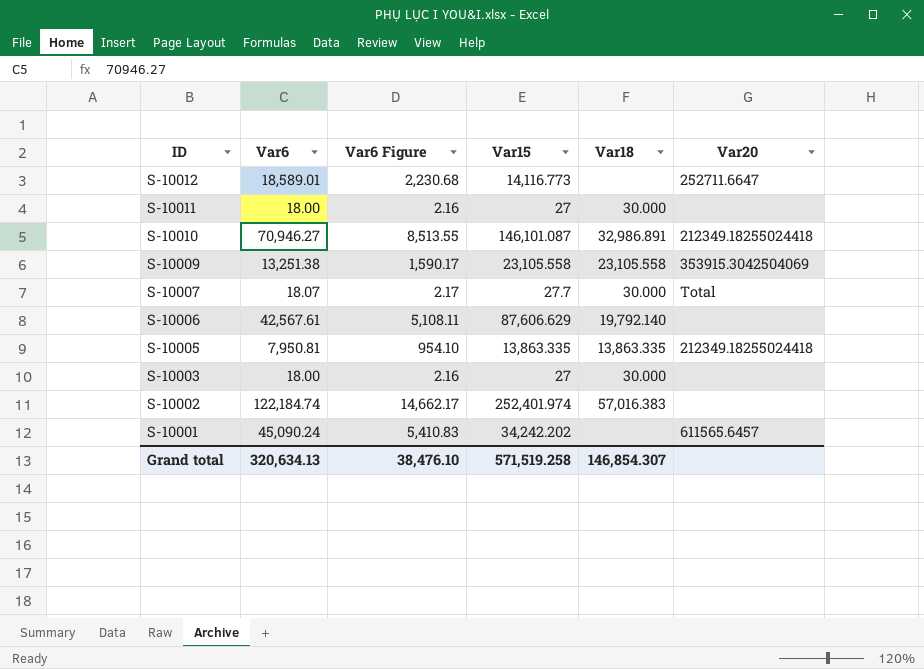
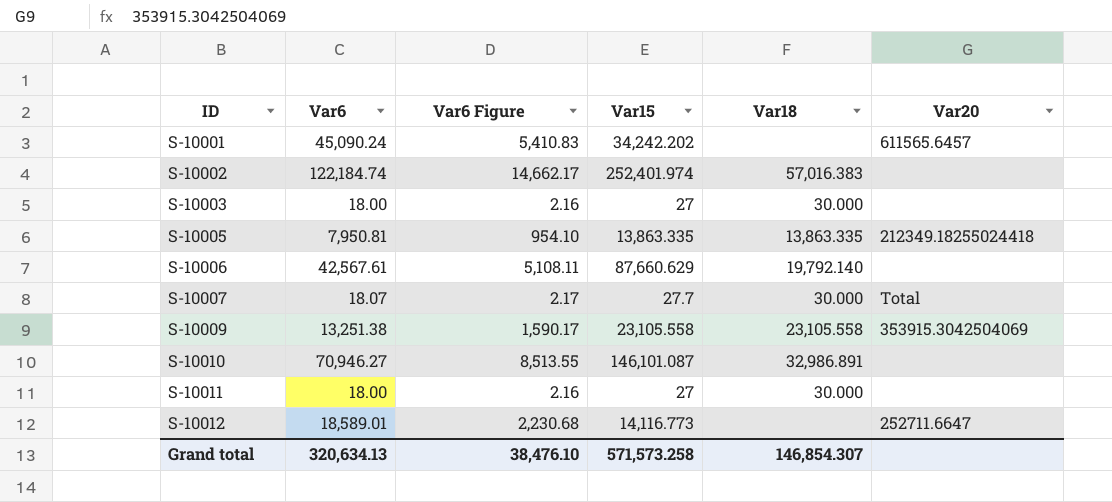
row order: ID descending -> ID ascending
S-10006 | Var15: 87,606.629 -> 87,660.629
S-10010 | Var20: 212349.18255024418 -> none
Grand total | Var15: 571,519.258 -> 571,573.258

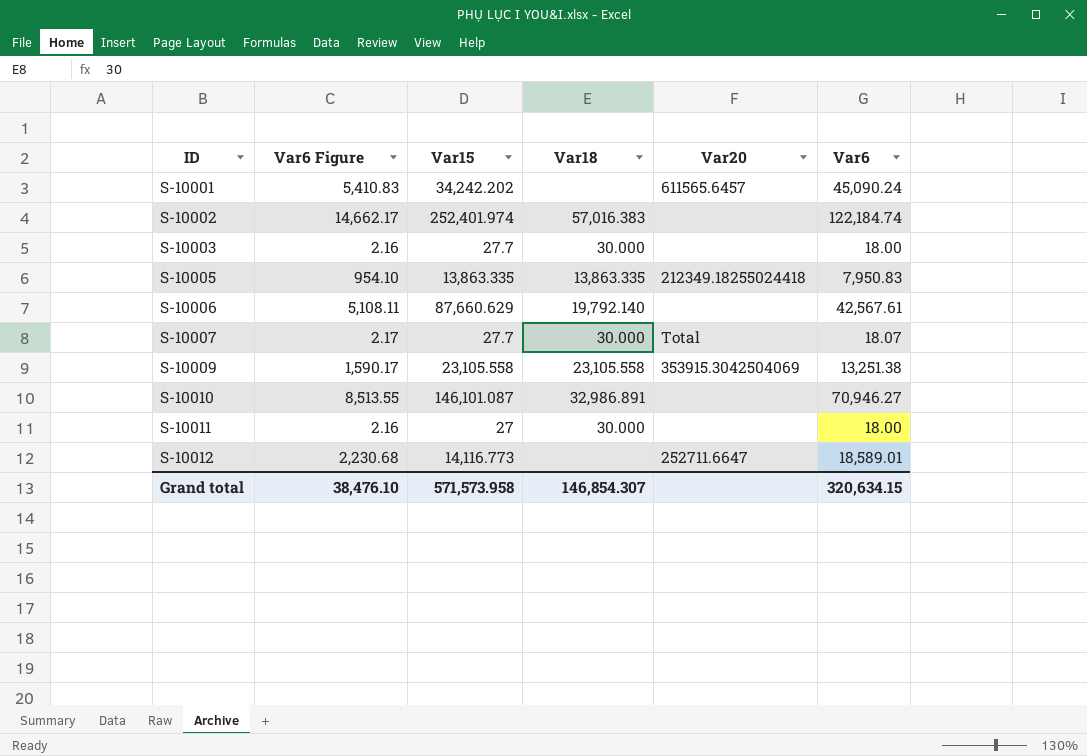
column Var6 | position: 2 -> 6
S-10003 | Var15: 27 -> 27.7
S-10005 | Var6: 7,950.81 -> 7,950.83
Grand total | Var15: 571,573.258 -> 571,573.958
Grand total | Var6: 320,634.13 -> 320,634.15

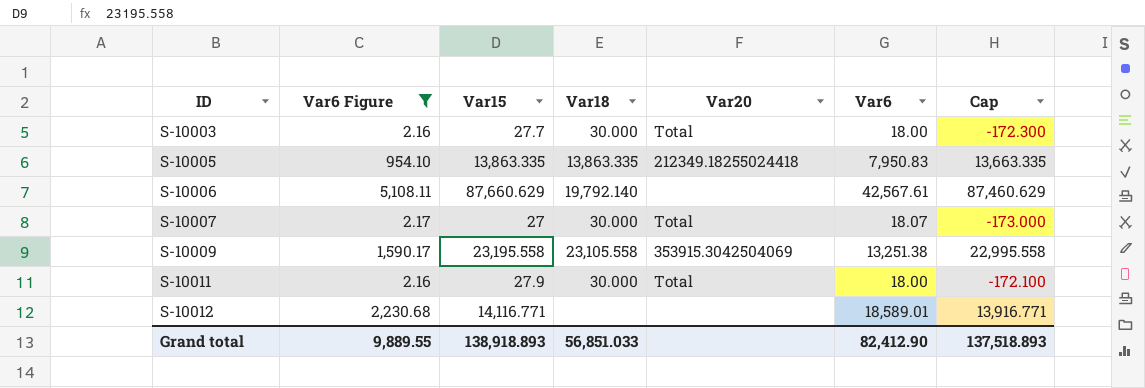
filter: none -> Var6 Figure <= 5,108.11
column Cap | formula: none -> [Var15] - 200
S-10003 | Var20: none -> Total
S-10007 | Var15: 27.7 -> 27
S-10009 | Var15: 23,105.558 -> 23,195.558
S-10011 | Var15: 27 -> 27.9
S-10011 | Var20: none -> Total
S-10012 | Var15: 14,116.773 -> 14,116.771
S-10012 | Var20: 252711.6647 -> none
Grand total | Var6 Figure: 38,476.10 -> 9,889.55
Grand total | Var15: 571,573.958 -> 138,918.893
Grand total | Var18: 146,854.307 -> 56,851.033
Grand total | Var6: 320,634.15 -> 82,412.90

